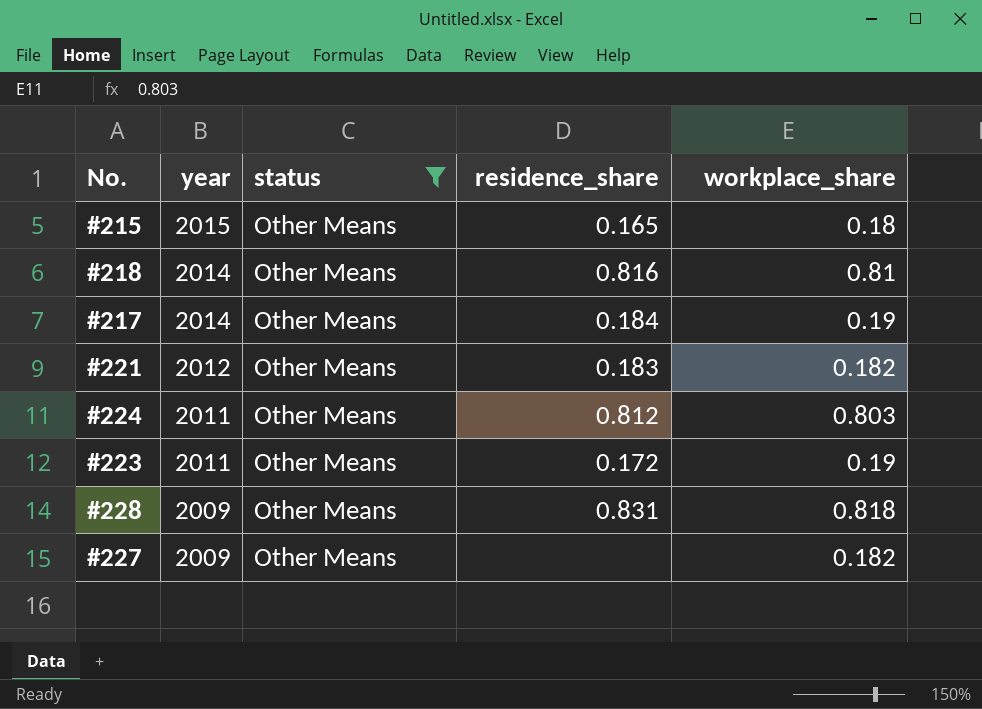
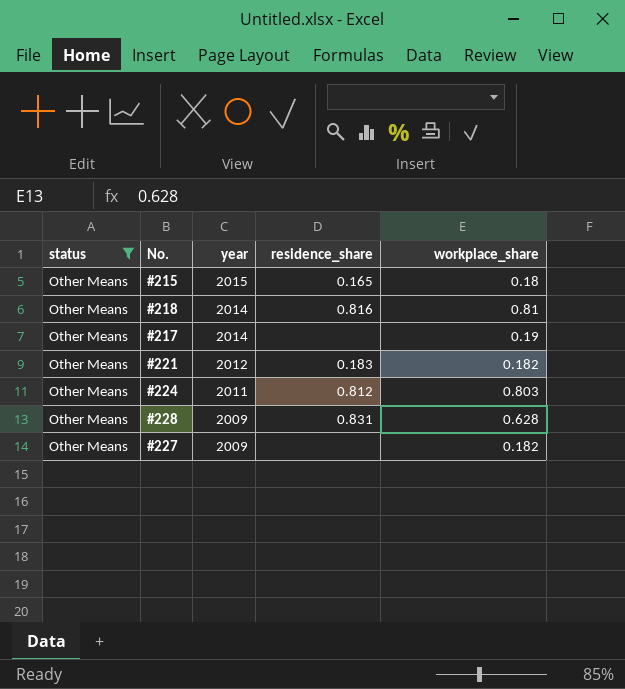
column status | position: 3 -> 1
row #223: 2011 | Other Means | 0.172 | 0.19 -> none
#217 | residence_share: 0.184 -> none
#228 | workplace_share: 0.818 -> 0.628

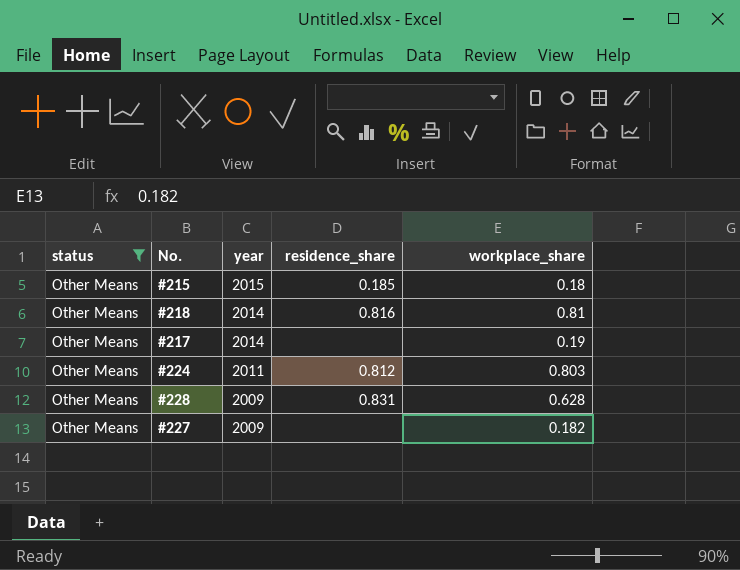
row #221: Other Means | 2012 | 0.183 | 0.182 -> none
#215 | residence_share: 0.165 -> 0.185

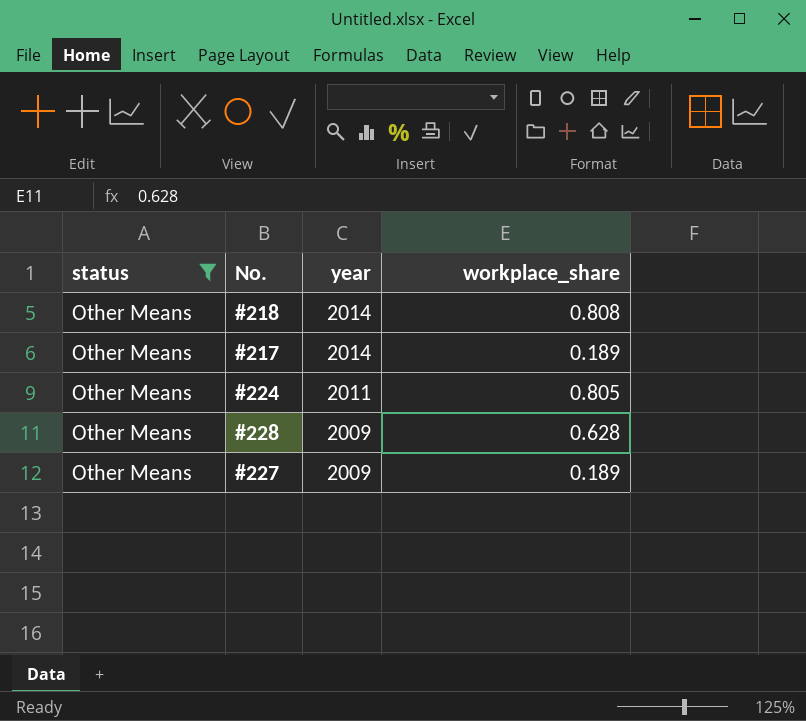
column residence_share | position: 4 -> none
row #215: Other Means | 2015 | 0.185 | 0.18 -> none
#218 | workplace_share: 0.81 -> 0.808
#217 | workplace_share: 0.19 -> 0.189
#224 | workplace_share: 0.803 -> 0.805
#227 | workplace_share: 0.182 -> 0.189

